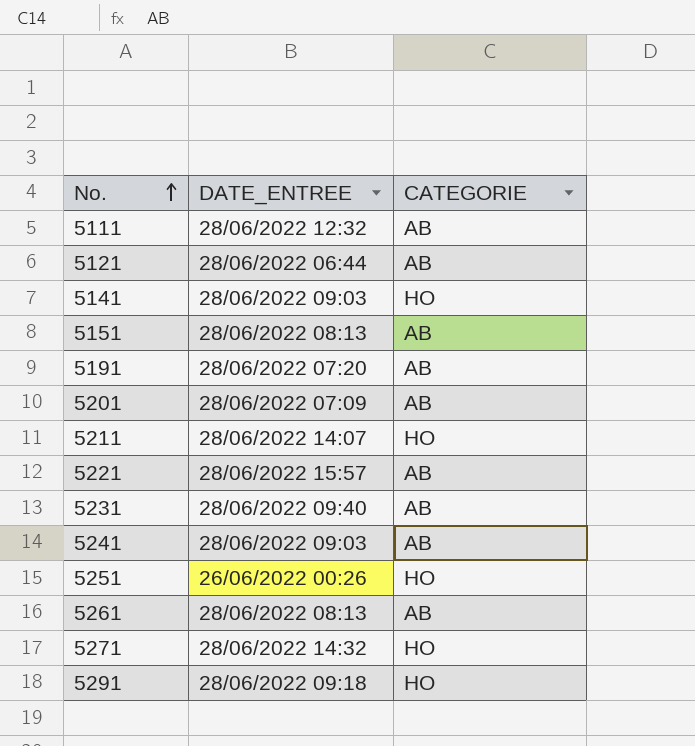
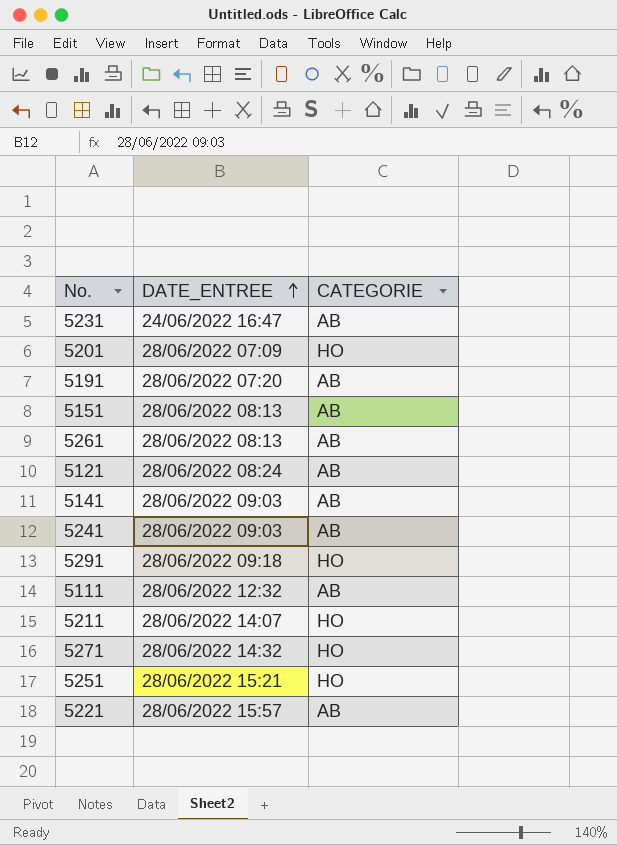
row order: No. ascending -> DATE_ENTREE ascending
5231 | DATE_ENTREE: 28/06/2022 09:40 -> 24/06/2022 16:47
5201 | CATEGORIE: AB -> HO
5121 | DATE_ENTREE: 28/06/2022 06:44 -> 28/06/2022 08:24
5141 | CATEGORIE: HO -> AB
5251 | DATE_ENTREE: 26/06/2022 00:26 -> 28/06/2022 15:21

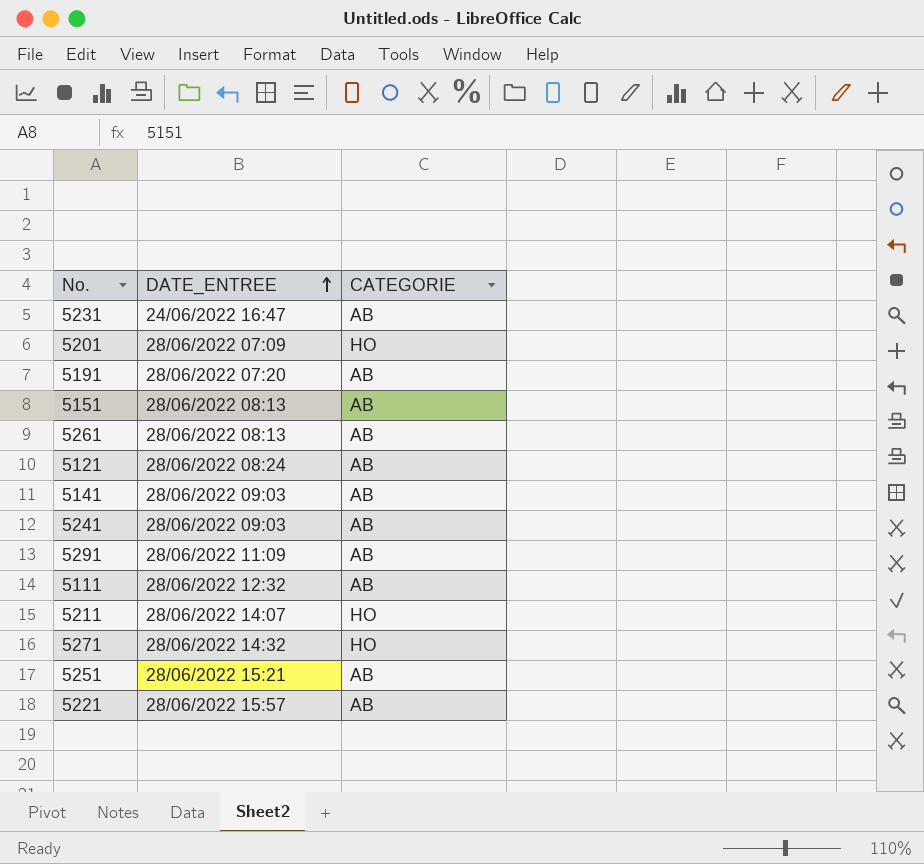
5291 | DATE_ENTREE: 28/06/2022 09:18 -> 28/06/2022 11:09
5291 | CATEGORIE: HO -> AB
5251 | CATEGORIE: HO -> AB

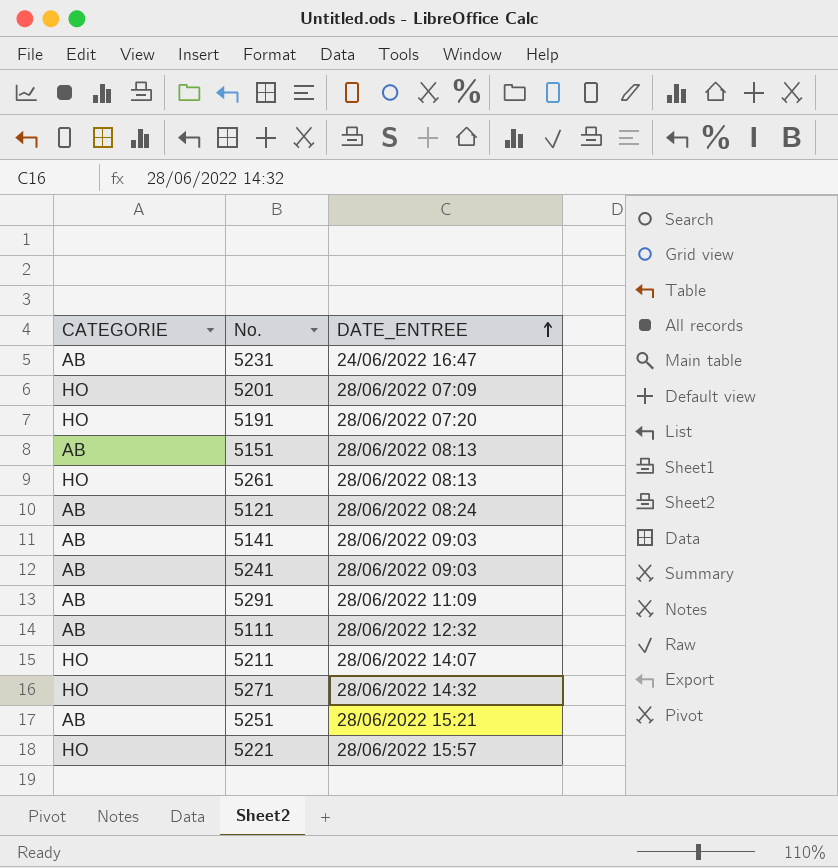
column CATEGORIE | position: 3 -> 1
5191 | CATEGORIE: AB -> HO
5261 | CATEGORIE: AB -> HO
5221 | CATEGORIE: AB -> HO

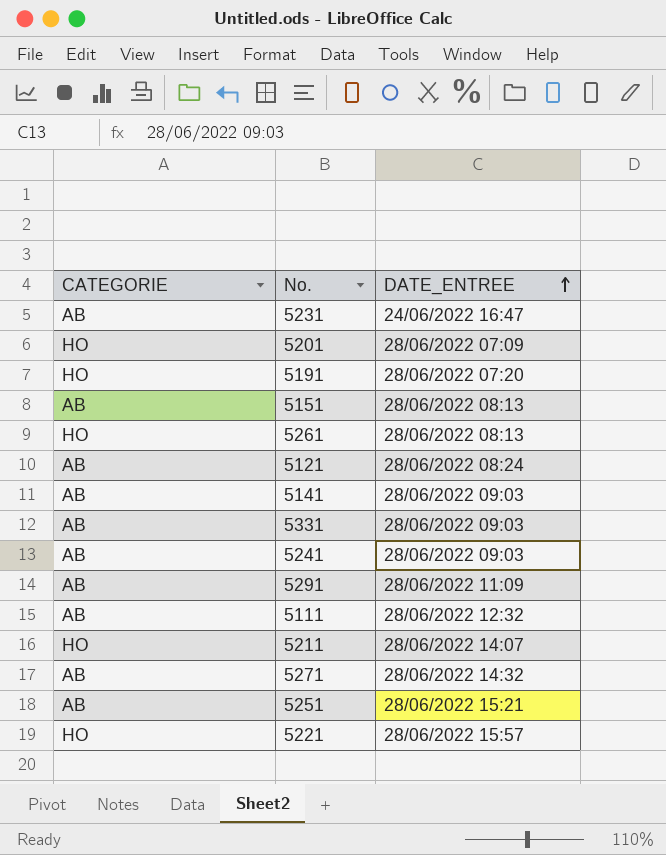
row 5331: none -> AB | 28/06/2022 09:03
5271 | CATEGORIE: HO -> AB

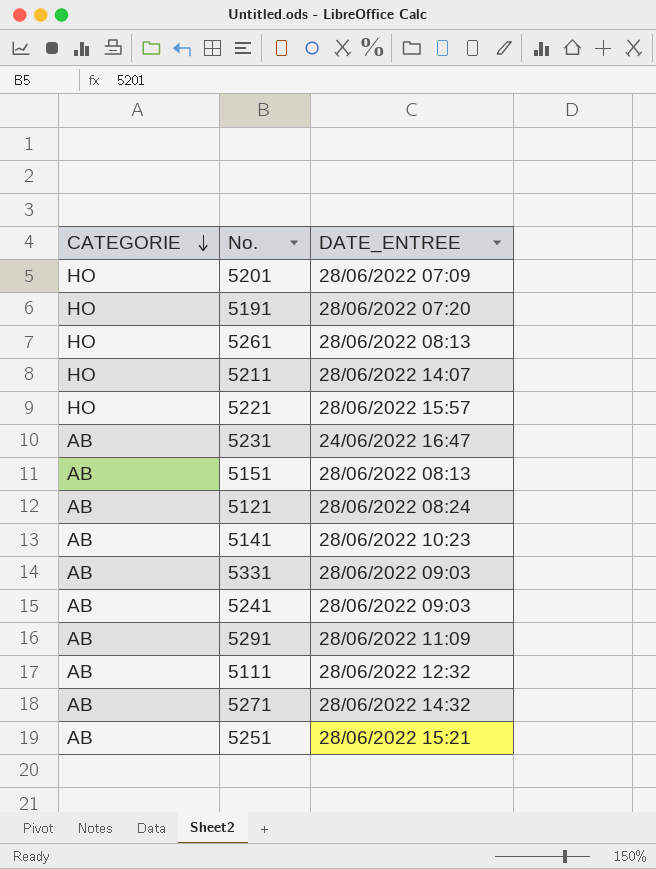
row order: DATE_ENTREE ascending -> CATEGORIE descending
5141 | DATE_ENTREE: 28/06/2022 09:03 -> 28/06/2022 10:23

